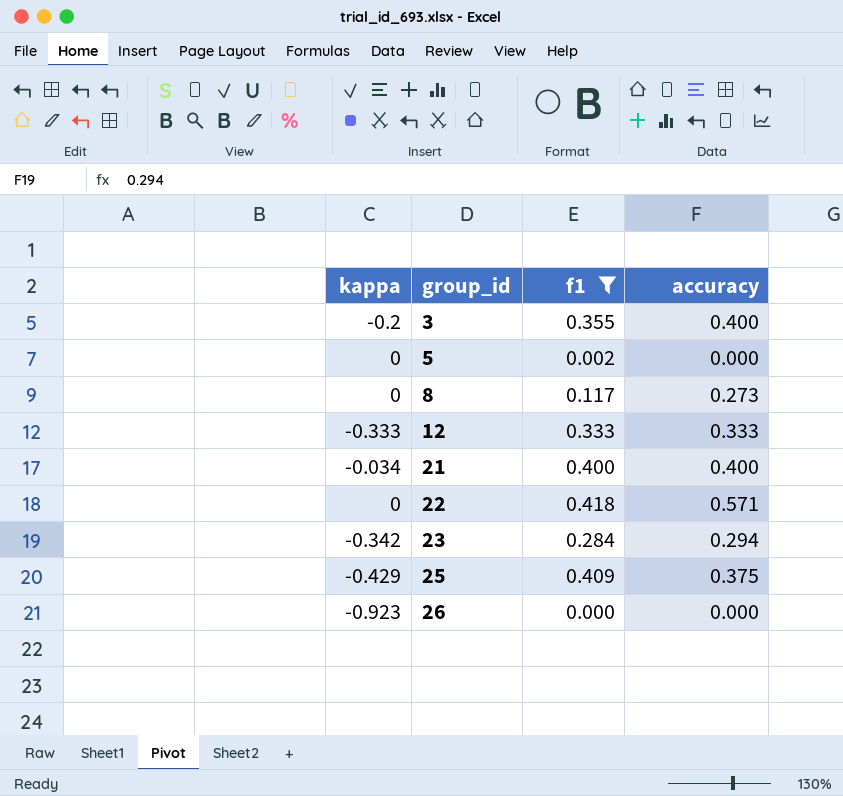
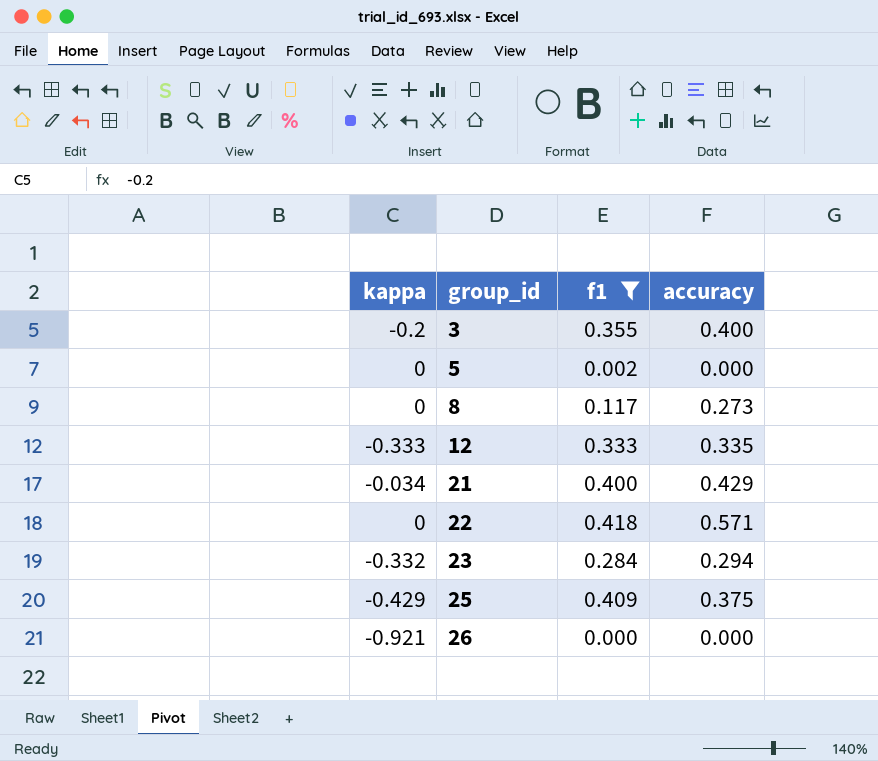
12 | accuracy: 0.333 -> 0.335
21 | accuracy: 0.400 -> 0.429
23 | kappa: -0.342 -> -0.332
26 | kappa: -0.923 -> -0.921

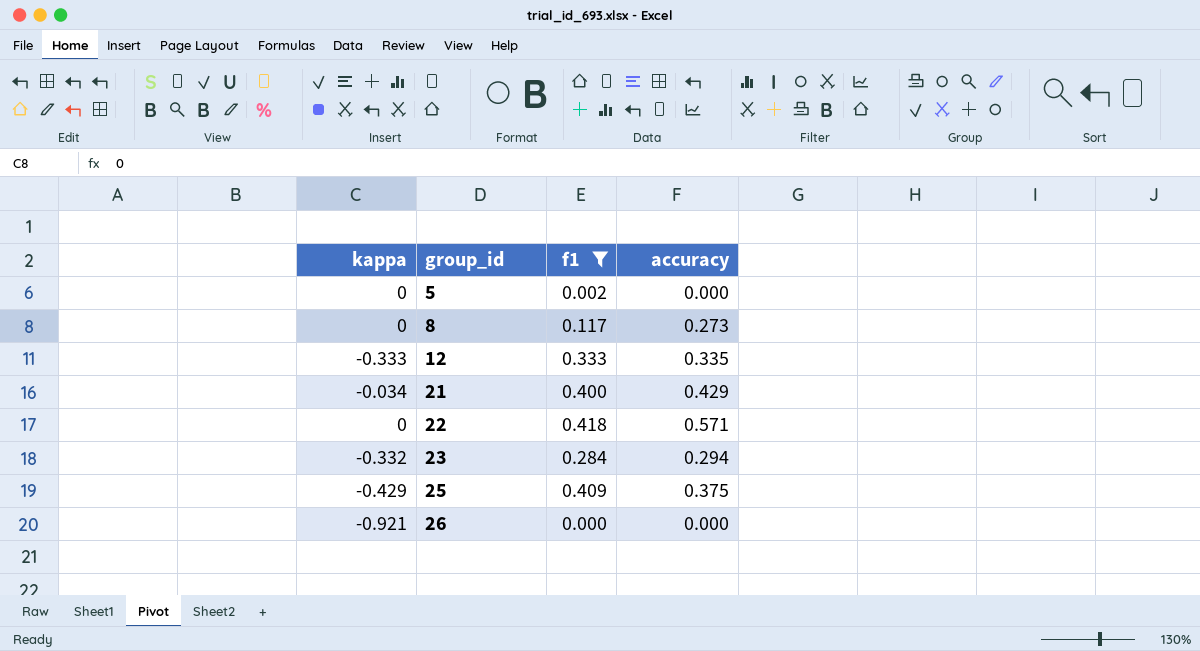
row 3: -0.2 | 0.355 | 0.400 -> none

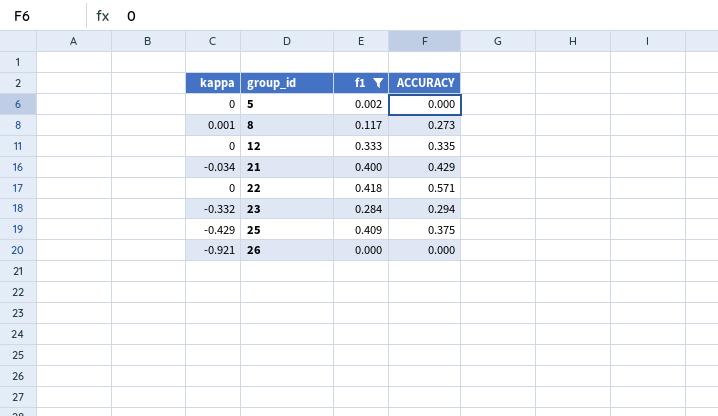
column name: accuracy -> ACCURACY
8 | kappa: 0 -> 0.001
12 | kappa: -0.333 -> 0

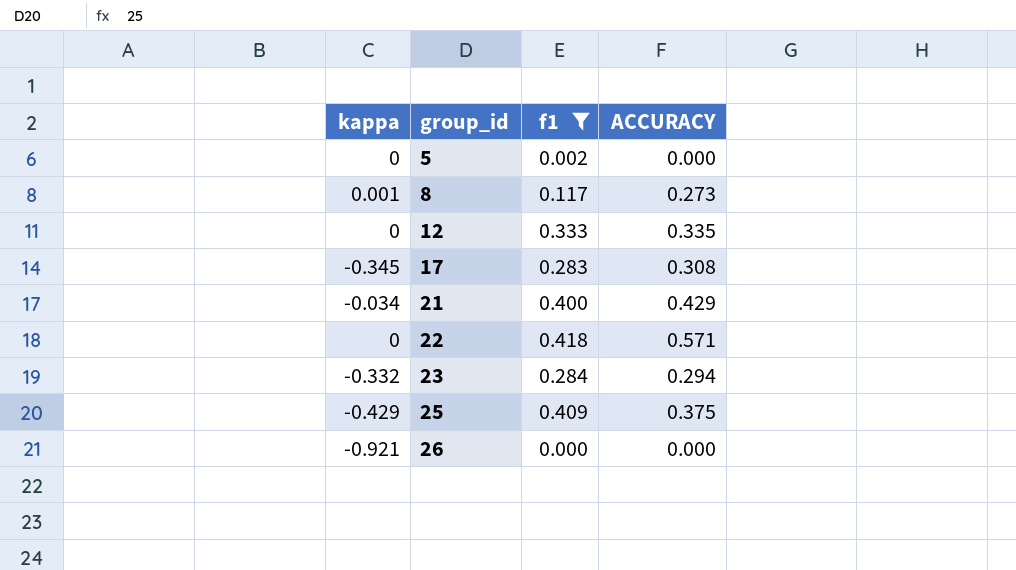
row 17: none -> -0.345 | 0.283 | 0.308

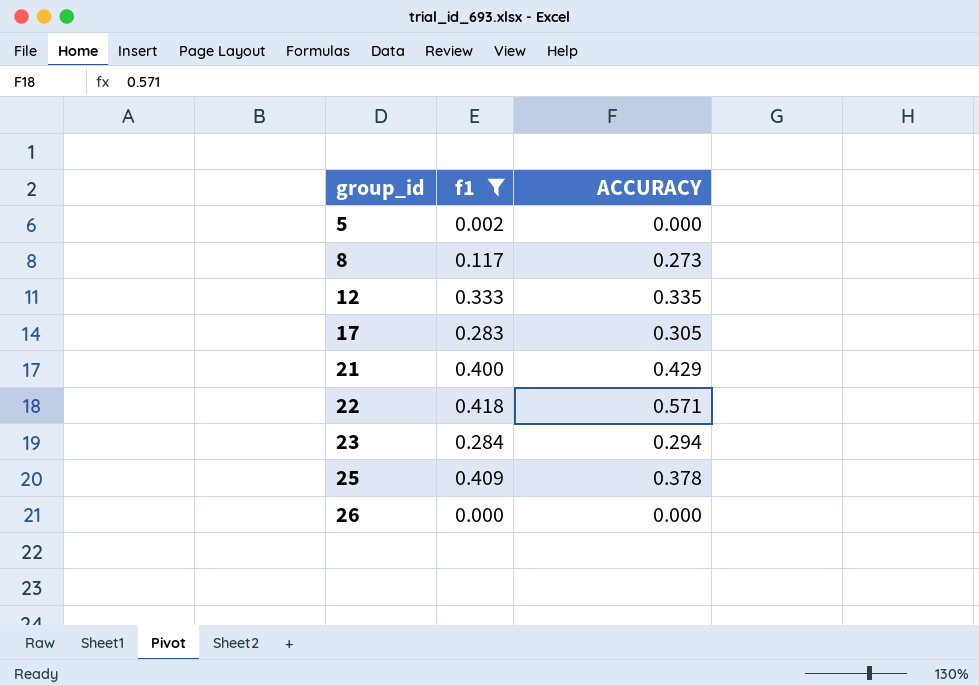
column kappa | position: 1 -> none
17 | ACCURACY: 0.308 -> 0.305
25 | ACCURACY: 0.375 -> 0.378

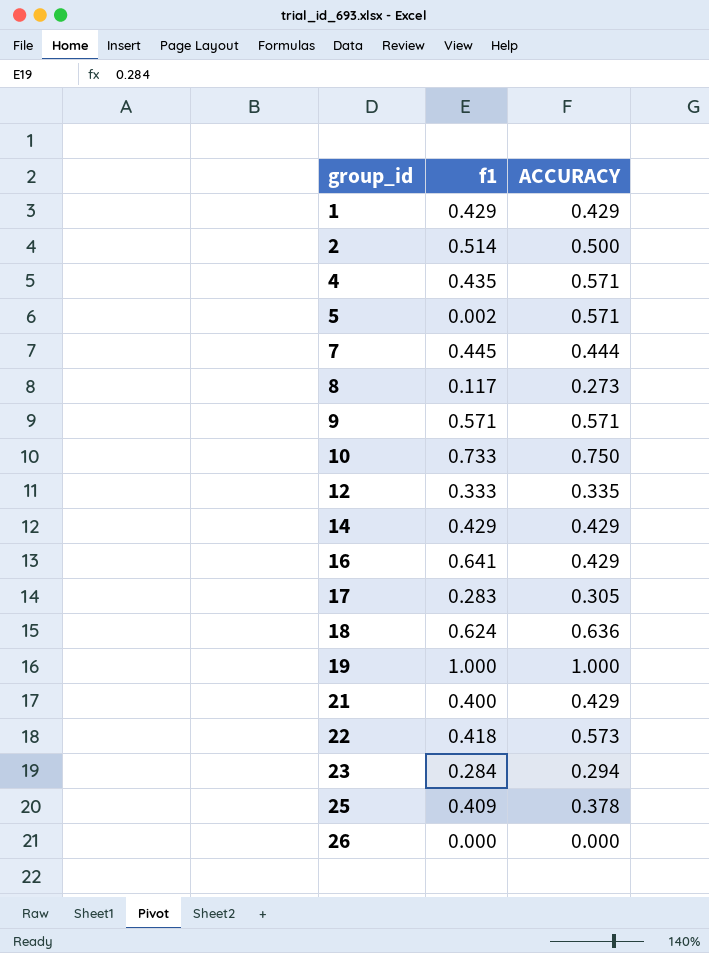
filter: f1 <= 0.418 -> none
5 | ACCURACY: 0.000 -> 0.571
22 | ACCURACY: 0.571 -> 0.573

